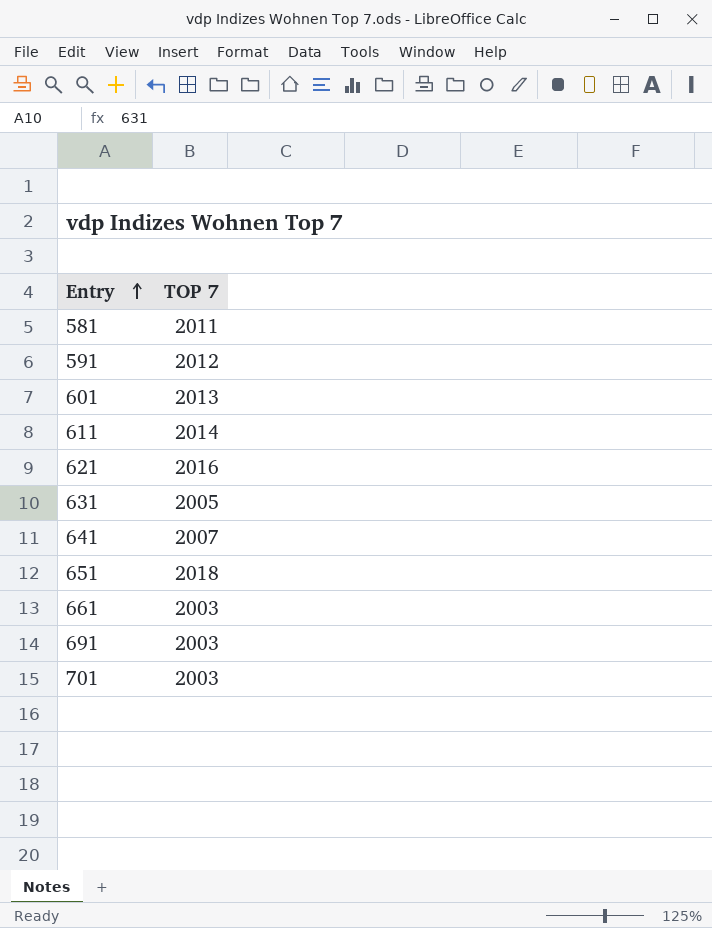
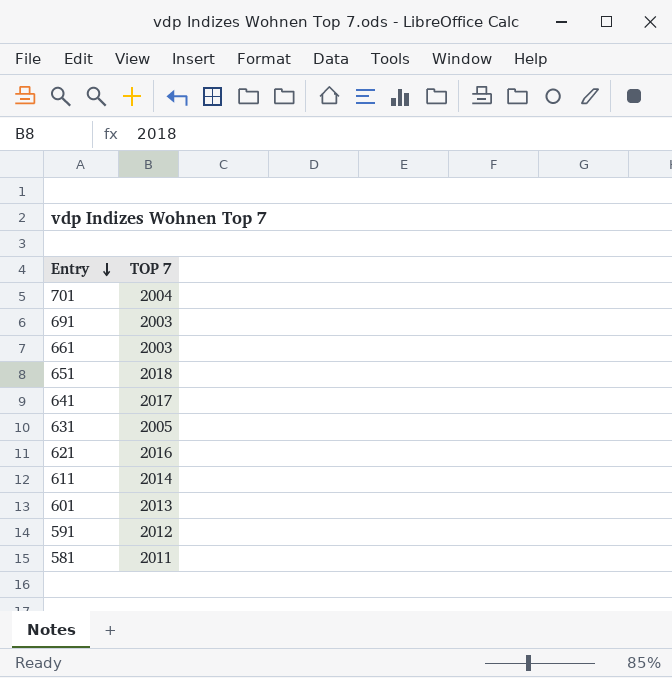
row order: Entry ascending -> Entry descending
701 | TOP 7: 2003 -> 2004
641 | TOP 7: 2007 -> 2017

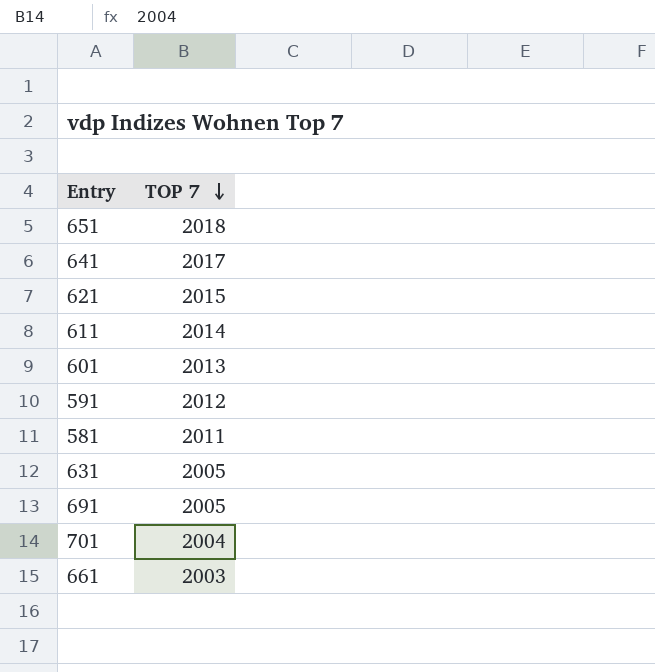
row order: Entry descending -> TOP 7 descending
621 | TOP 7: 2016 -> 2015
691 | TOP 7: 2003 -> 2005

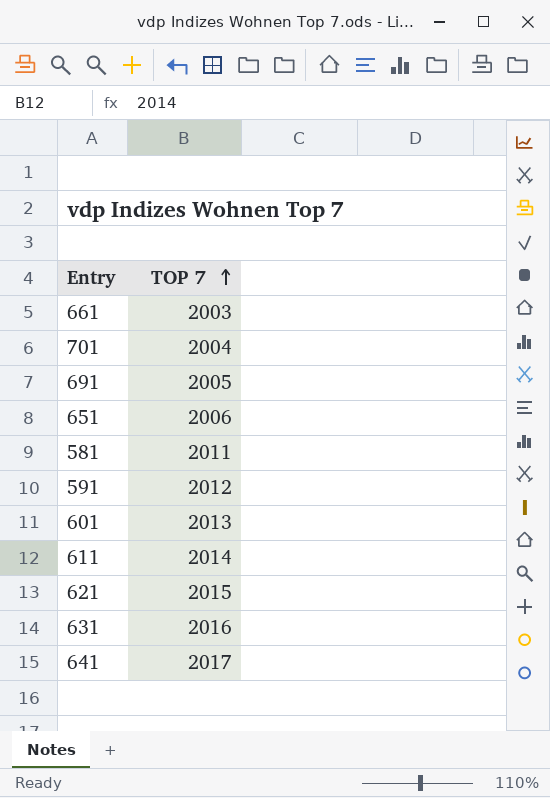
row order: TOP 7 descending -> TOP 7 ascending
651 | TOP 7: 2018 -> 2006
631 | TOP 7: 2005 -> 2016

